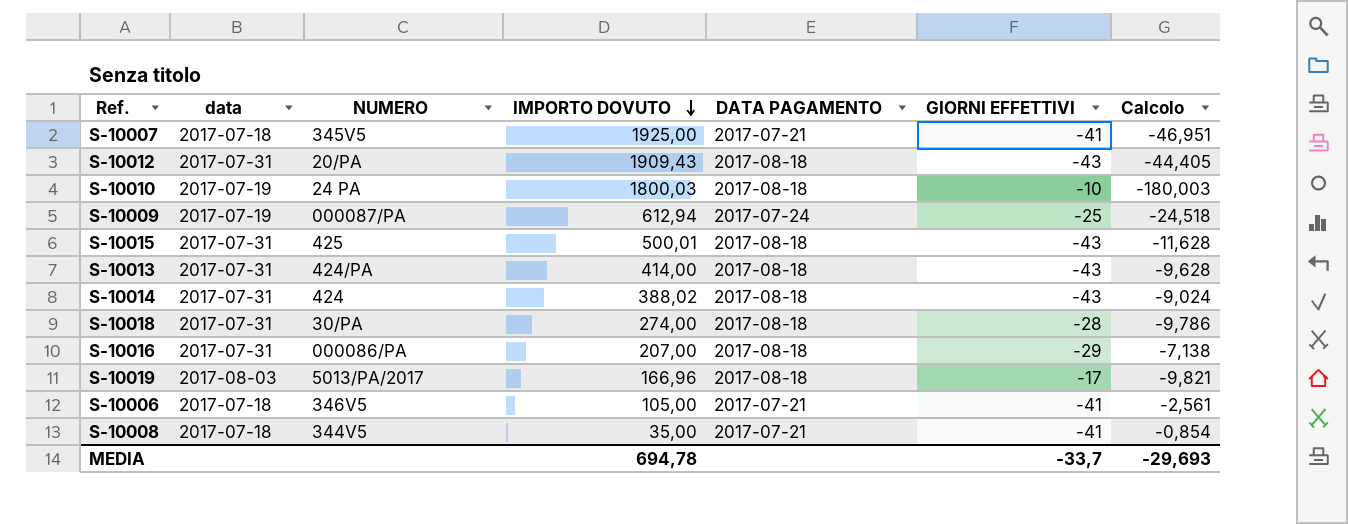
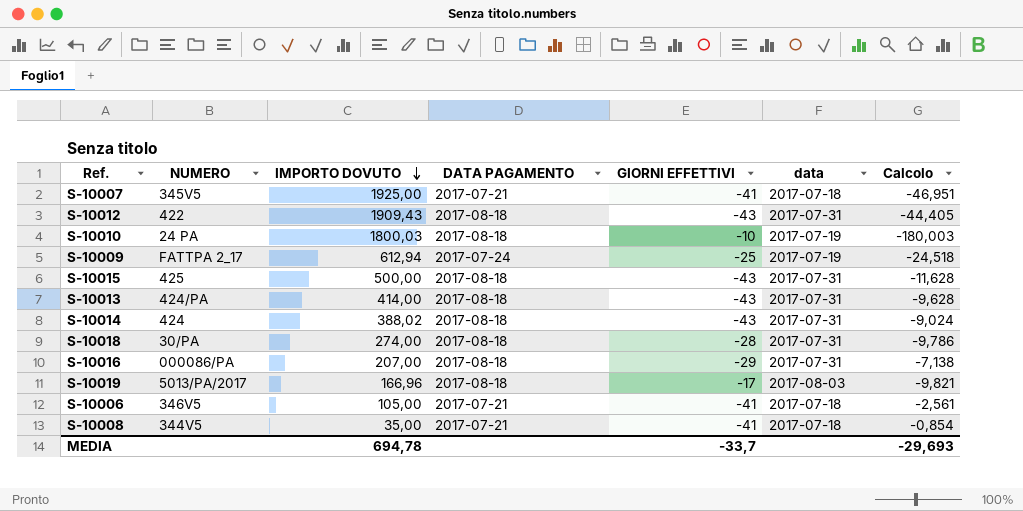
column data | position: 2 -> 6
S-10012 | NUMERO: 20/PA -> 422
S-10009 | NUMERO: 000087/PA -> FATTPA 2_17
S-10015 | IMPORTO DOVUTO: 500,01 -> 500,00

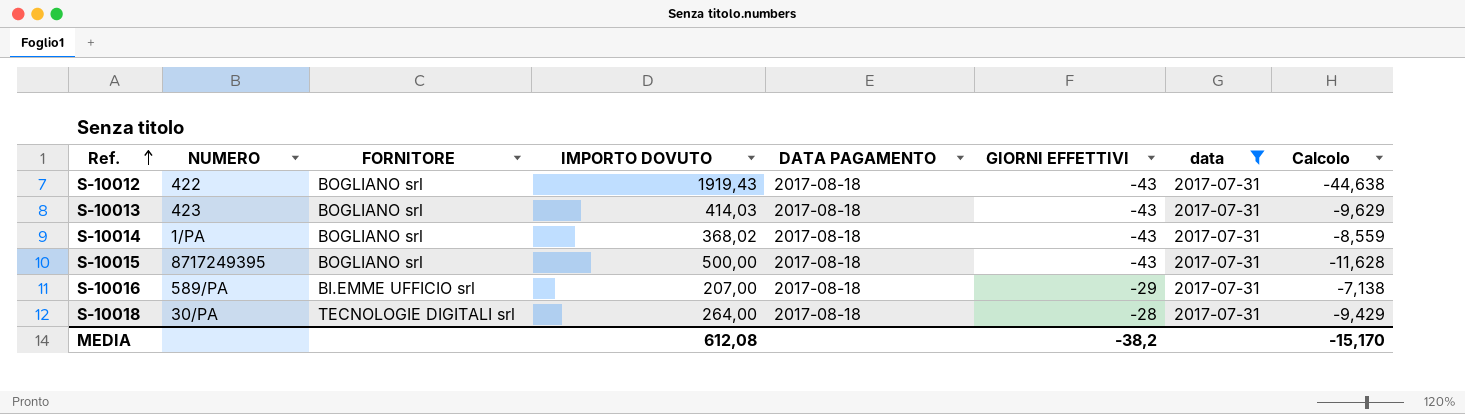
filter: none -> data = 2017-07-31
row order: IMPORTO DOVUTO descending -> Ref. ascending
column FORNITORE | position: none -> 3
S-10012 | IMPORTO DOVUTO: 1909,43 -> 1919,43
S-10012 | Calcolo: -44,405 -> -44,638
S-10013 | NUMERO: 424/PA -> 423
S-10013 | IMPORTO DOVUTO: 414,00 -> 414,03
S-10013 | Calcolo: -9,628 -> -9,629
S-10014 | NUMERO: 424 -> 1/PA
S-10014 | IMPORTO DOVUTO: 388,02 -> 368,02
S-10014 | Calcolo: -9,024 -> -8,559
S-10015 | NUMERO: 425 -> 8717249395
S-10016 | NUMERO: 000086/PA -> 589/PA
S-10018 | IMPORTO DOVUTO: 274,00 -> 264,00
S-10018 | Calcolo: -9,786 -> -9,429
MEDIA | IMPORTO DOVUTO: 694,78 -> 612,08
MEDIA | GIORNI EFFETTIVI: -33,7 -> -38,2
MEDIA | Calcolo: -29,693 -> -15,170

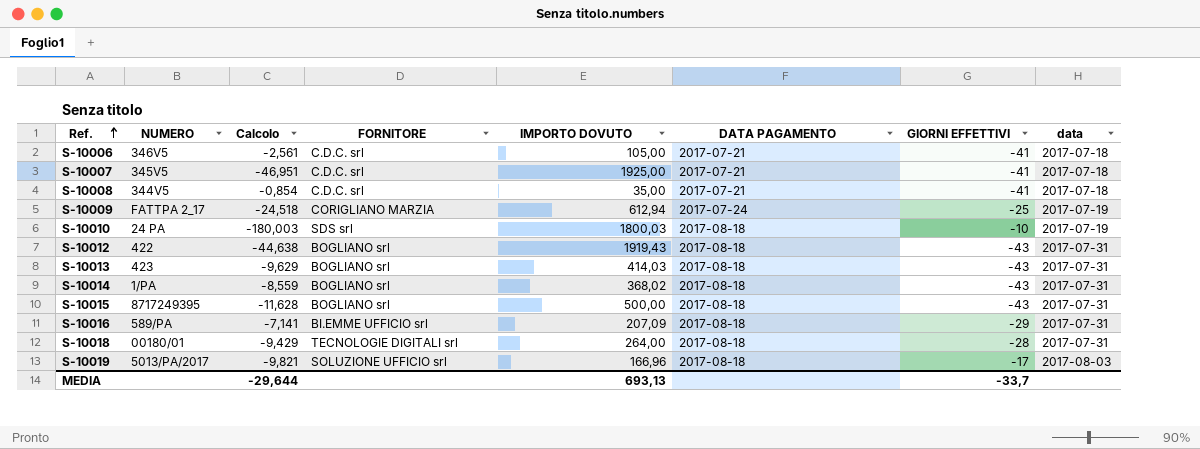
filter: data = 2017-07-31 -> none
column Calcolo | position: 8 -> 3
S-10016 | Calcolo: -7,138 -> -7,141
S-10016 | IMPORTO DOVUTO: 207,00 -> 207,09
S-10018 | NUMERO: 30/PA -> 00180/01
MEDIA | Calcolo: -15,170 -> -29,644
MEDIA | IMPORTO DOVUTO: 612,08 -> 693,13
MEDIA | GIORNI EFFETTIVI: -38,2 -> -33,7

